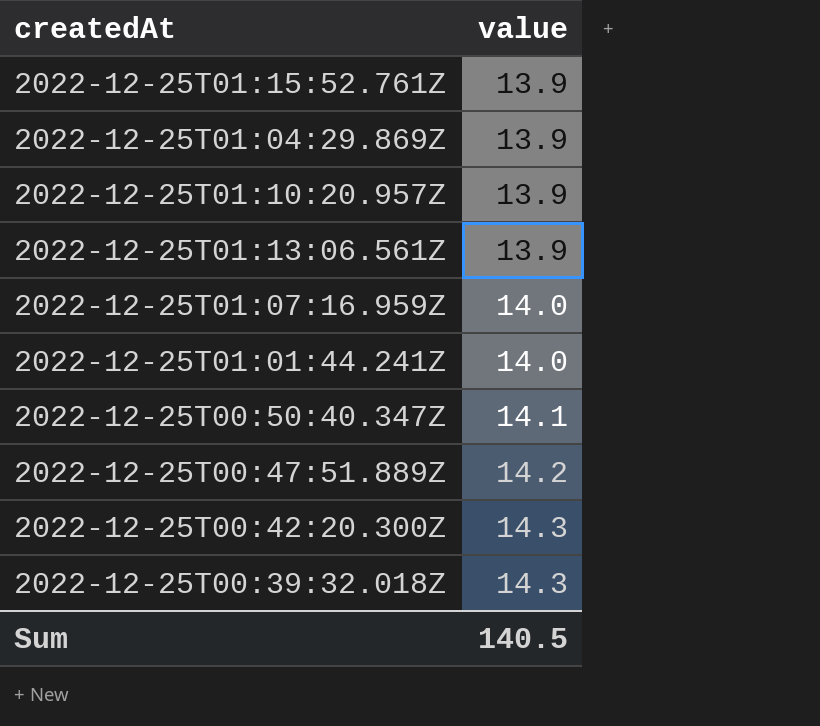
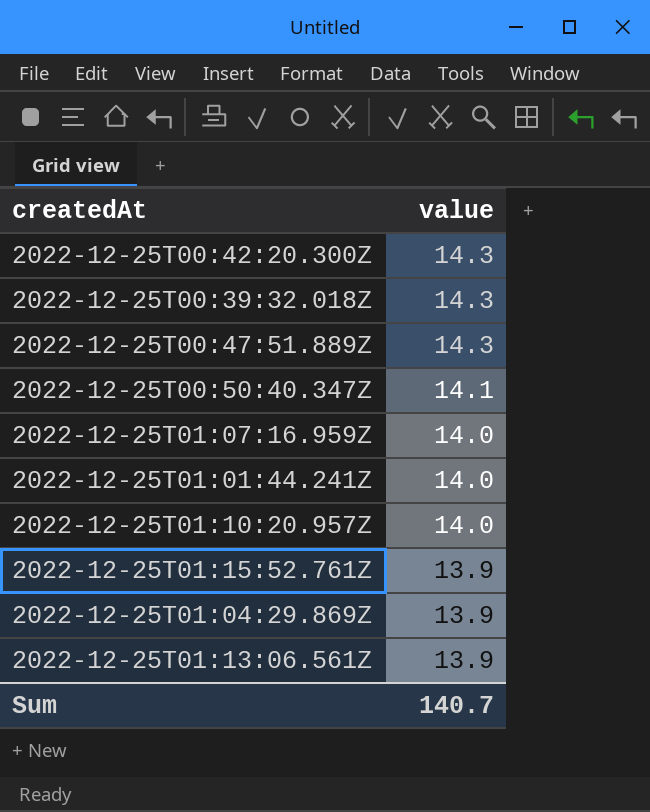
row order: value ascending -> value descending
2022-12-25T00:47:51.889Z | value: 14.2 -> 14.3
2022-12-25T01:10:20.957Z | value: 13.9 -> 14.0
Sum | value: 140.5 -> 140.7

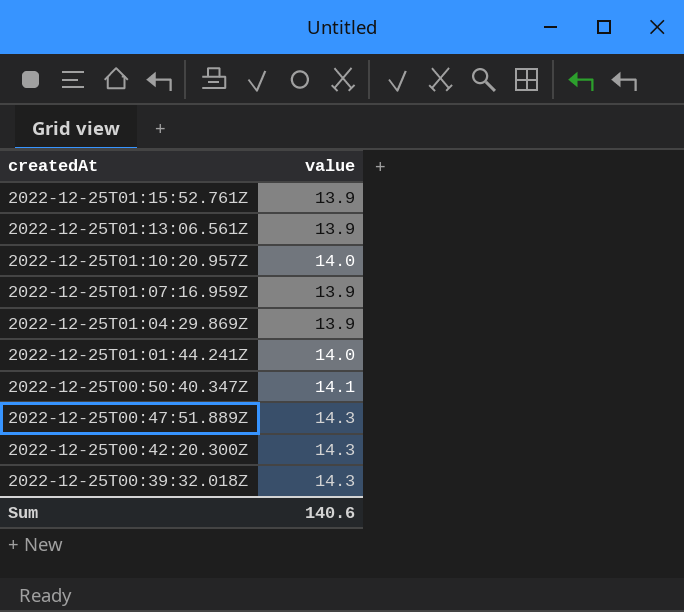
row order: value descending -> createdAt descending
2022-12-25T01:07:16.959Z | value: 14.0 -> 13.9
Sum | value: 140.7 -> 140.6

